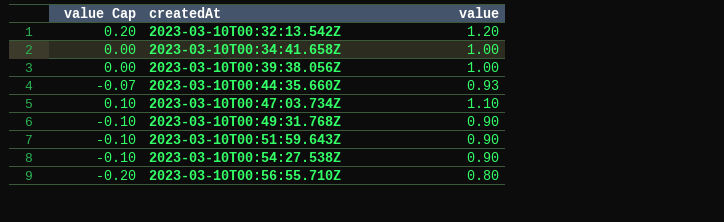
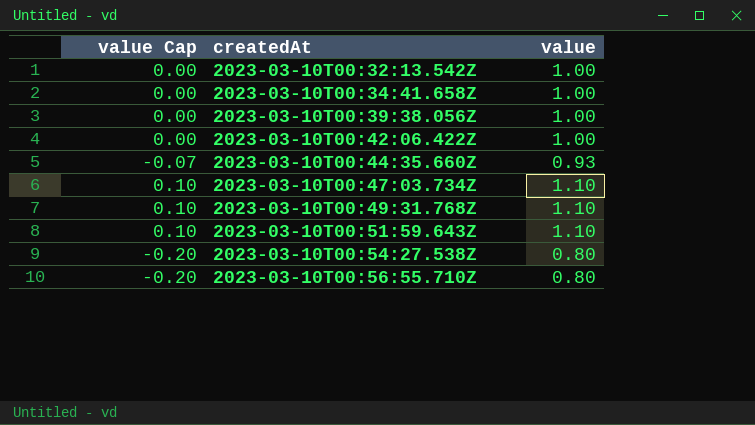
2023-03-10T00:32:13.542Z | value Cap: 0.20 -> 0.00
2023-03-10T00:32:13.542Z | value: 1.20 -> 1.00
row 2023-03-10T00:42:06.422Z: none -> 0.00 | 1.00
2023-03-10T00:49:31.768Z | value Cap: -0.10 -> 0.10
2023-03-10T00:49:31.768Z | value: 0.90 -> 1.10
2023-03-10T00:51:59.643Z | value Cap: -0.10 -> 0.10
2023-03-10T00:51:59.643Z | value: 0.90 -> 1.10
2023-03-10T00:54:27.538Z | value Cap: -0.10 -> -0.20
2023-03-10T00:54:27.538Z | value: 0.90 -> 0.80

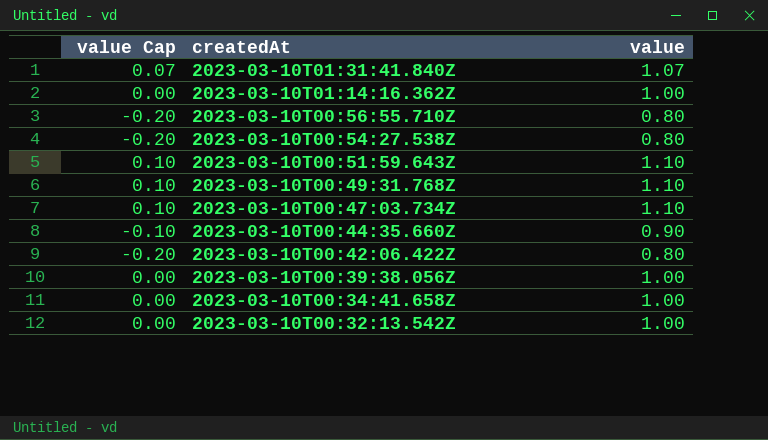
row order: createdAt ascending -> createdAt descending
row 2023-03-10T01:31:41.840Z: none -> 0.07 | 1.07
row 2023-03-10T01:14:16.362Z: none -> 0.00 | 1.00
2023-03-10T00:44:35.660Z | value Cap: -0.07 -> -0.10
2023-03-10T00:44:35.660Z | value: 0.93 -> 0.90
2023-03-10T00:42:06.422Z | value Cap: 0.00 -> -0.20
2023-03-10T00:42:06.422Z | value: 1.00 -> 0.80

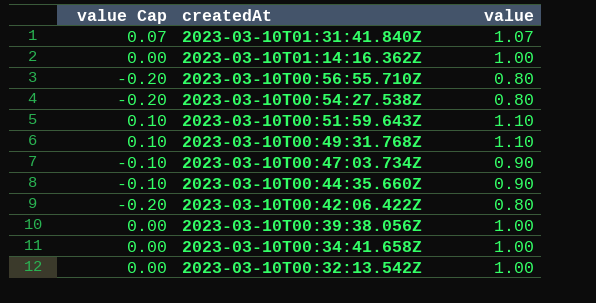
2023-03-10T00:47:03.734Z | value Cap: 0.10 -> -0.10
2023-03-10T00:47:03.734Z | value: 1.10 -> 0.90

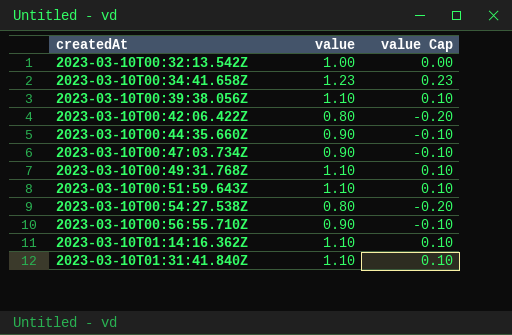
row order: createdAt descending -> createdAt ascending
column value Cap | position: 1 -> 3
2023-03-10T00:34:41.658Z | value: 1.00 -> 1.23
2023-03-10T00:34:41.658Z | value Cap: 0.00 -> 0.23
2023-03-10T00:39:38.056Z | value: 1.00 -> 1.10
2023-03-10T00:39:38.056Z | value Cap: 0.00 -> 0.10
2023-03-10T00:56:55.710Z | value: 0.80 -> 0.90
2023-03-10T00:56:55.710Z | value Cap: -0.20 -> -0.10
2023-03-10T01:14:16.362Z | value: 1.00 -> 1.10
2023-03-10T01:14:16.362Z | value Cap: 0.00 -> 0.10
2023-03-10T01:31:41.840Z | value: 1.07 -> 1.10
2023-03-10T01:31:41.840Z | value Cap: 0.07 -> 0.10

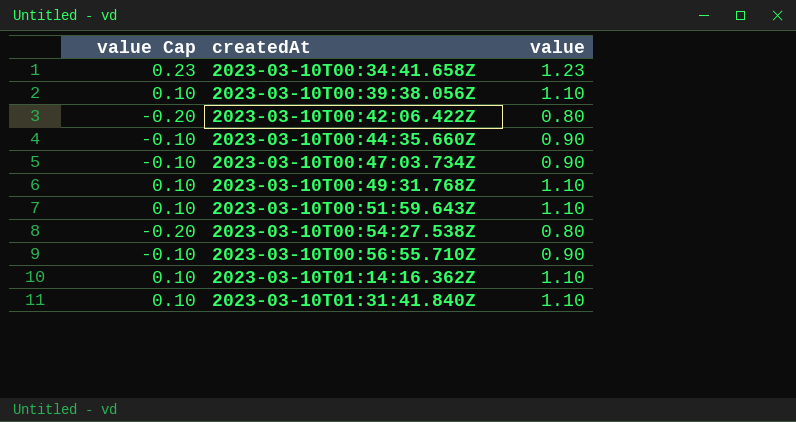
column value Cap | position: 3 -> 1
row 2023-03-10T00:32:13.542Z: 1.00 | 0.00 -> none

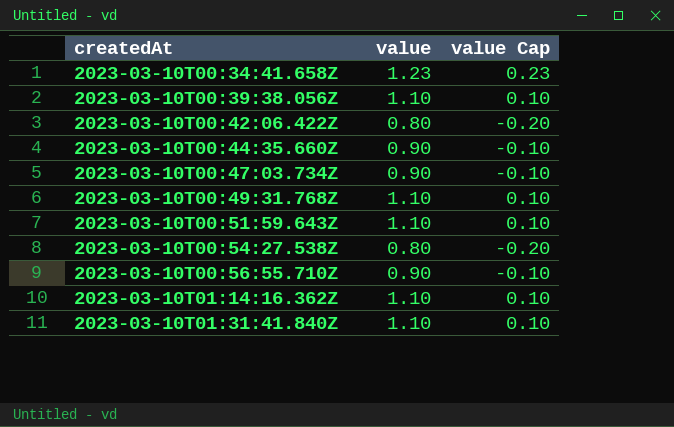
column value Cap | position: 1 -> 3

